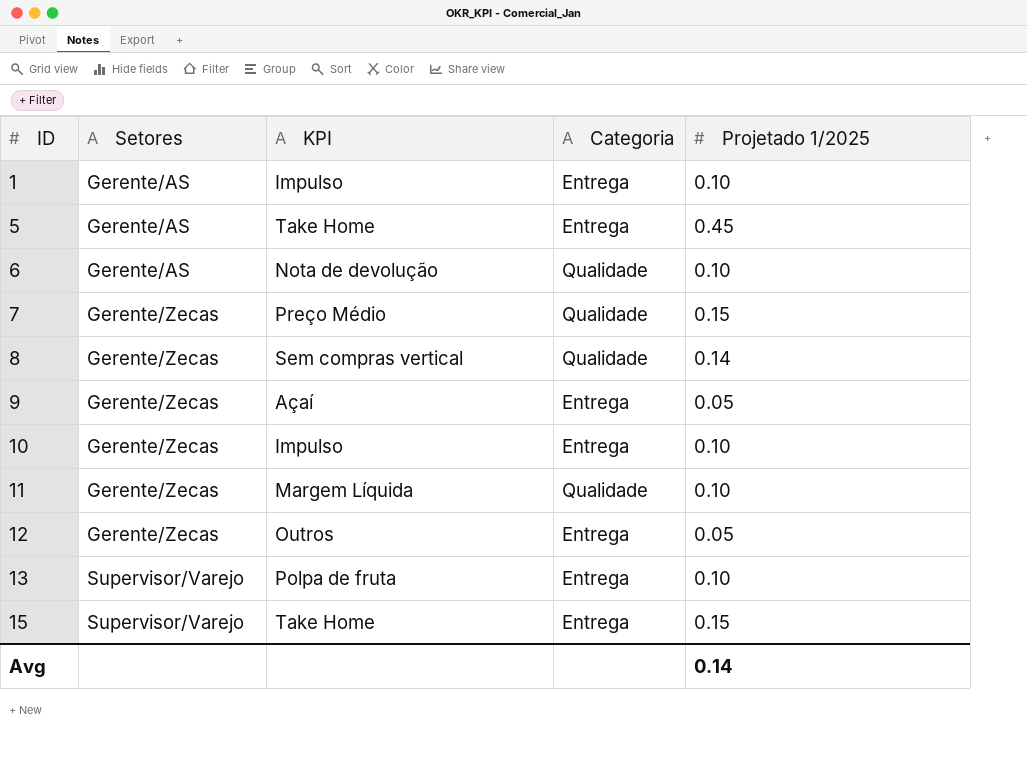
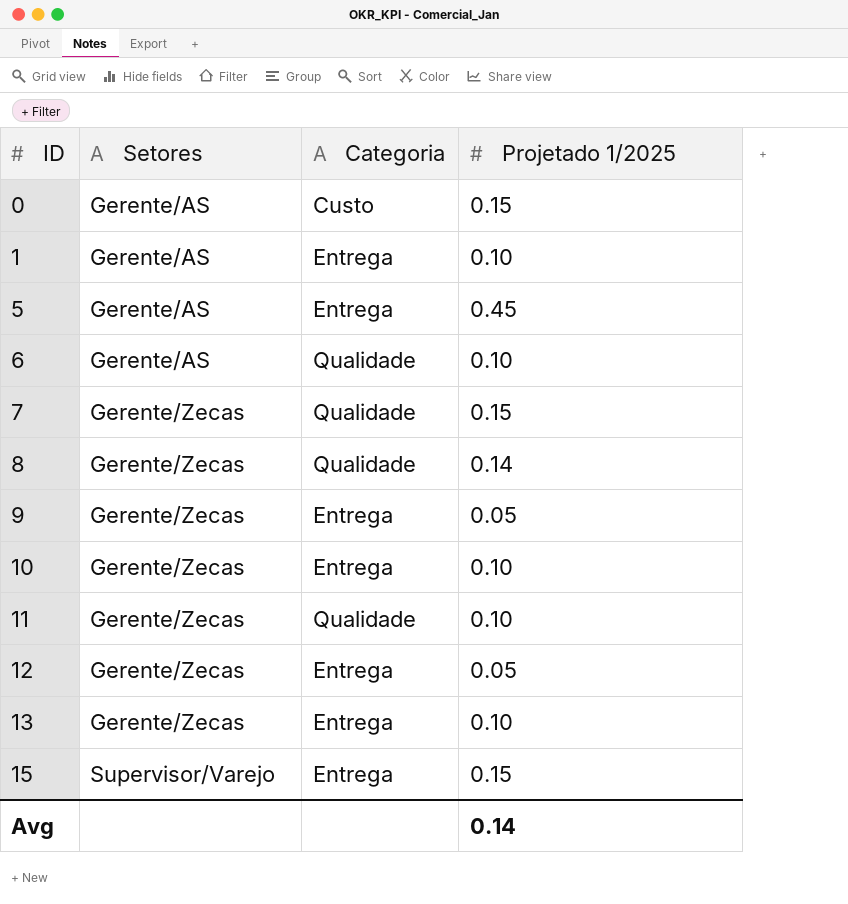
column KPI | position: 3 -> none
row 0: none -> Gerente/AS | Custo | 0.15
13 | Setores: Supervisor/Varejo -> Gerente/Zecas

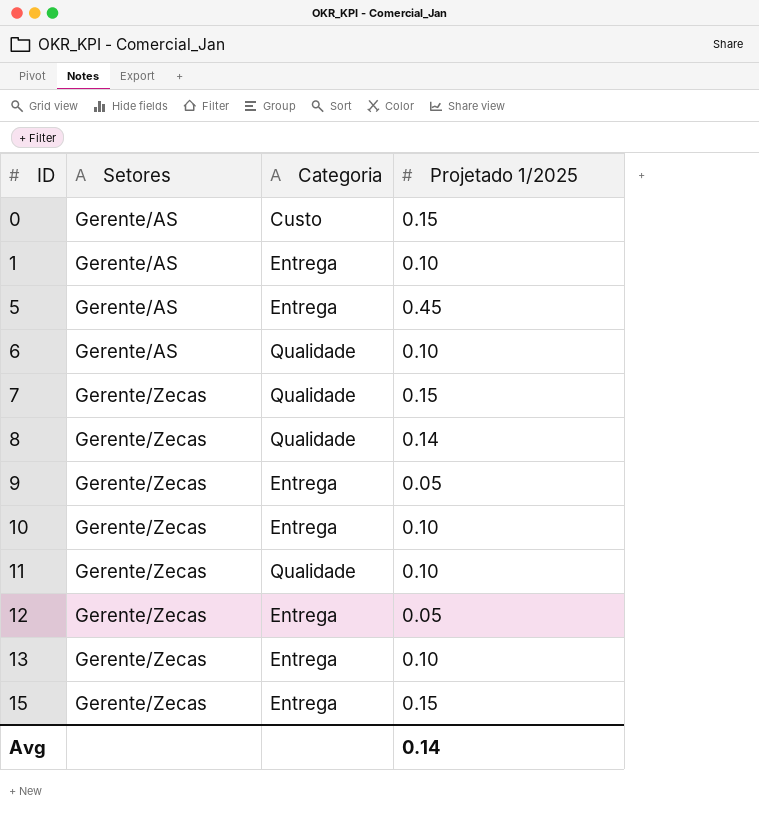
15 | Setores: Supervisor/Varejo -> Gerente/Zecas

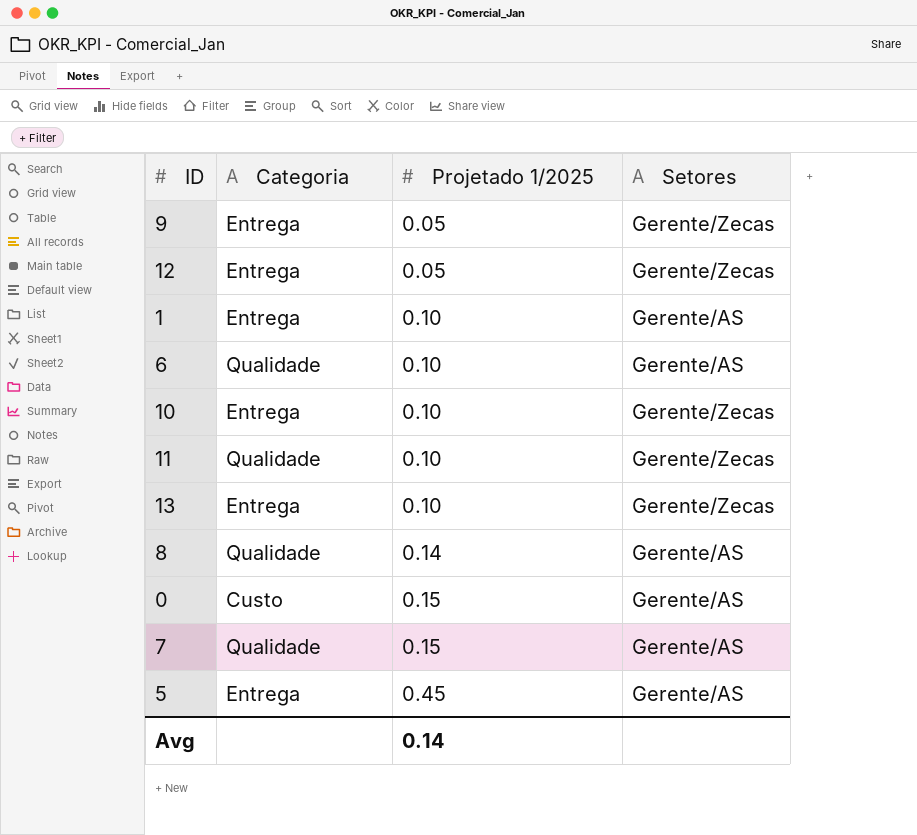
row order: ID ascending -> Projetado 1/2025 ascending
column Setores | position: 2 -> 4
row 15: Gerente/Zecas | Entrega | 0.15 -> none
8 | Setores: Gerente/Zecas -> Gerente/AS
7 | Setores: Gerente/Zecas -> Gerente/AS

